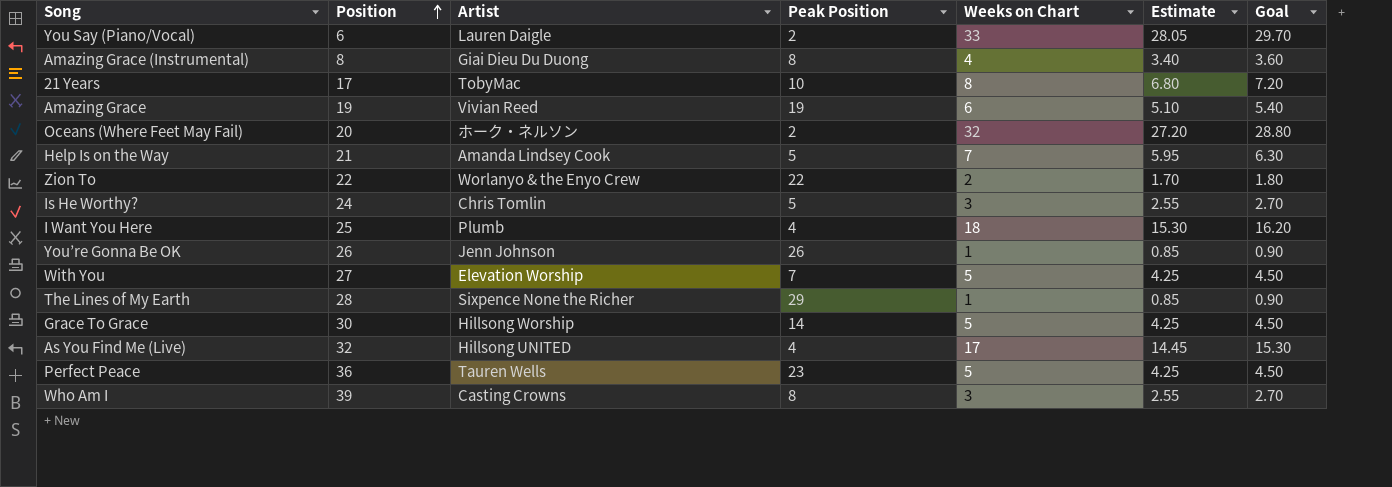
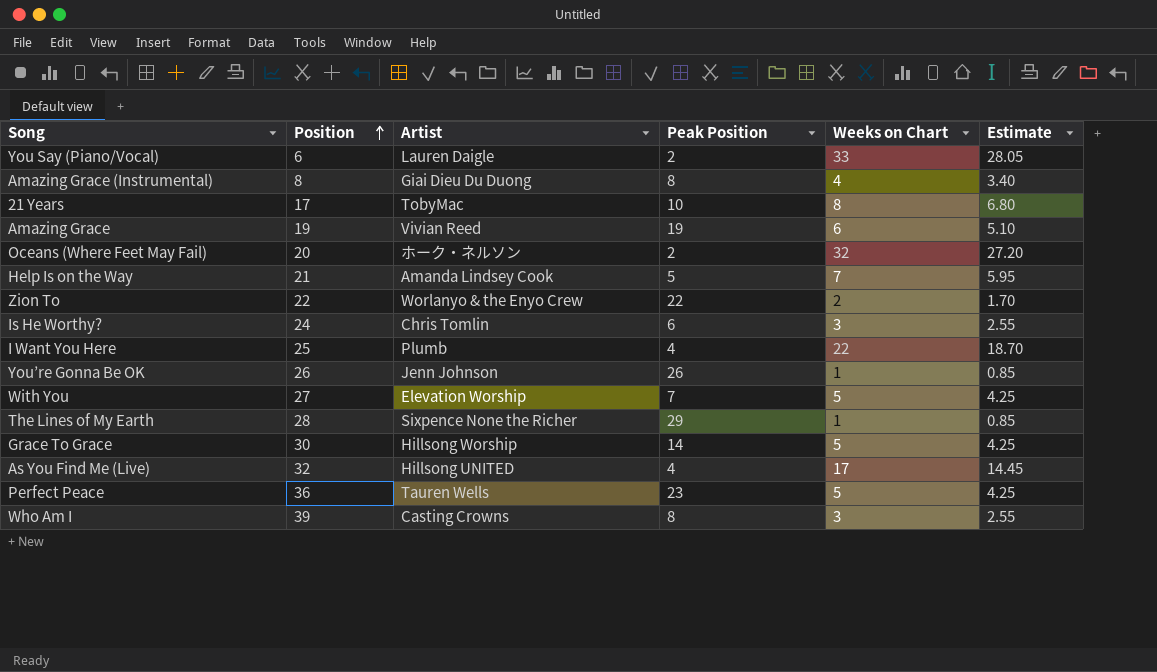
column Goal | formula: [Weeks on Chart] * 0.9 -> none
Is He Worthy? | Peak Position: 5 -> 6
I Want You Here | Weeks on Chart: 18 -> 22
I Want You Here | Estimate: 15.30 -> 18.70

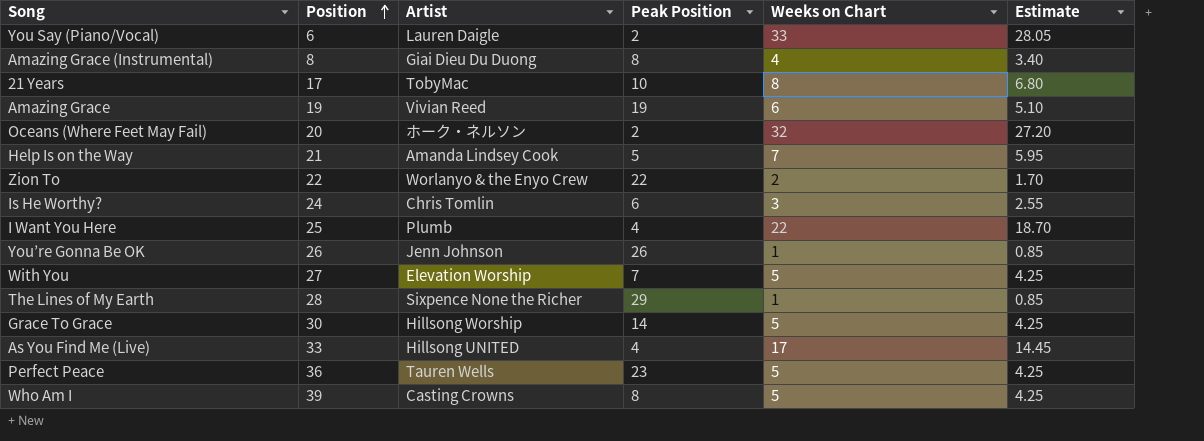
As You Find Me (Live) | Position: 32 -> 33
Who Am I | Weeks on Chart: 3 -> 5
Who Am I | Estimate: 2.55 -> 4.25

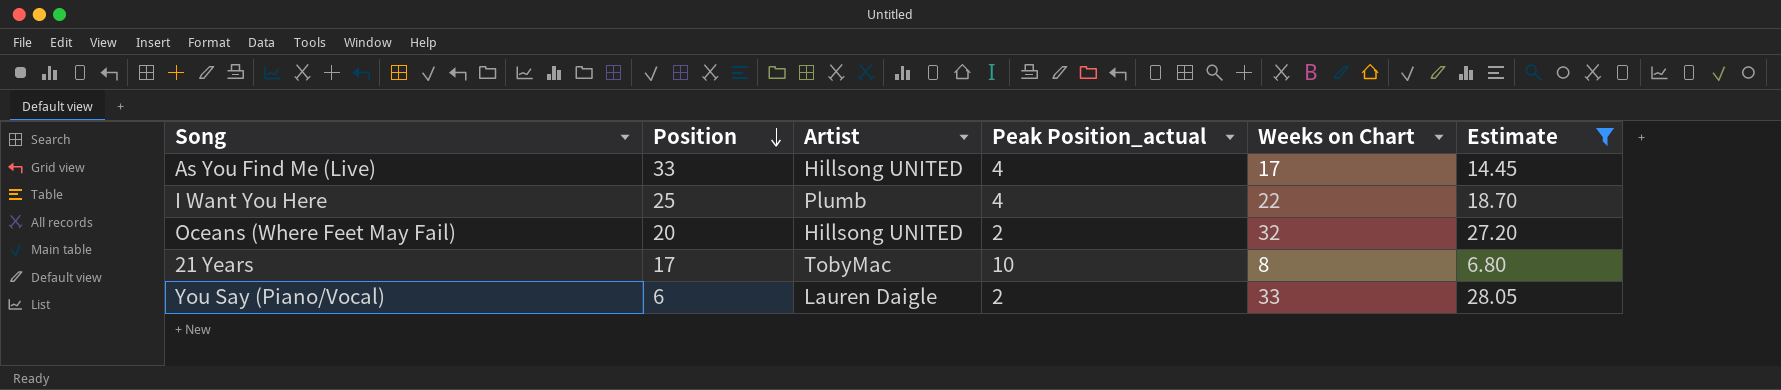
filter: none -> Estimate >= 6.80
row order: Position ascending -> Position descending
column name: Peak Position -> Peak Position_actual
Oceans (Where Feet May Fail) | Artist: ホーク・ネルソン -> Hillsong UNITED

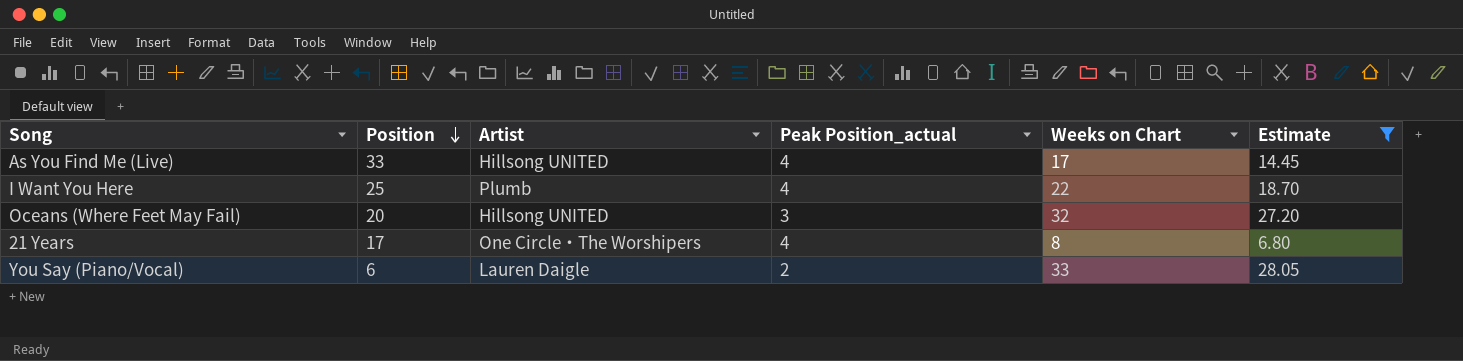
Oceans (Where Feet May Fail) | Peak Position_actual: 2 -> 3
21 Years | Artist: TobyMac -> One Circle‧The Worshipers
21 Years | Peak Position_actual: 10 -> 4

